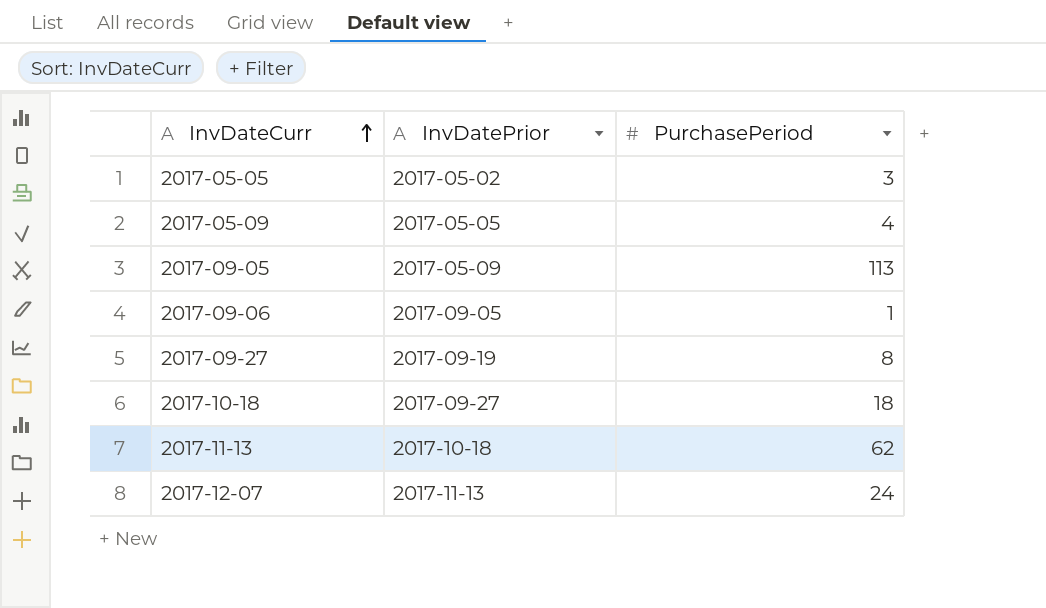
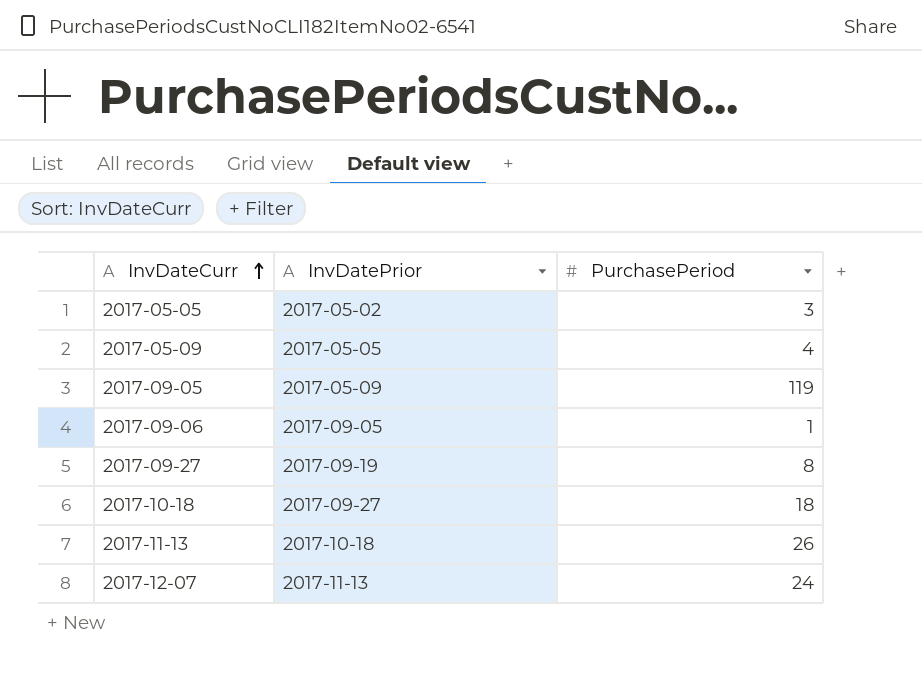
2017-09-05 | PurchasePeriod: 113 -> 119
2017-11-13 | PurchasePeriod: 62 -> 26

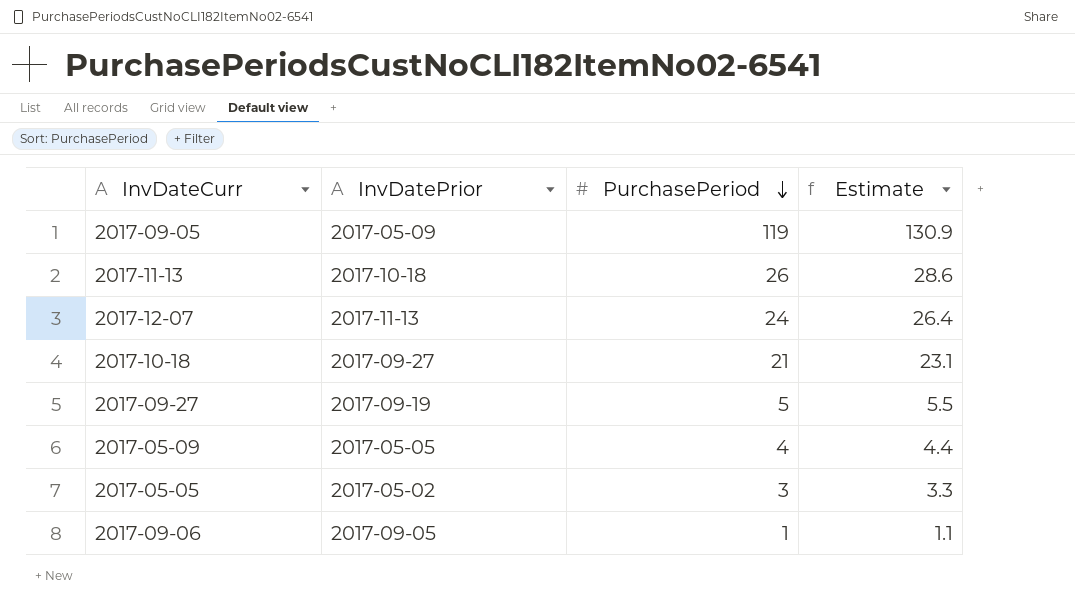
row order: InvDateCurr ascending -> PurchasePeriod descending
column Estimate | formula: none -> [PurchasePeriod] * 1.1
2017-10-18 | PurchasePeriod: 18 -> 21
2017-09-27 | PurchasePeriod: 8 -> 5

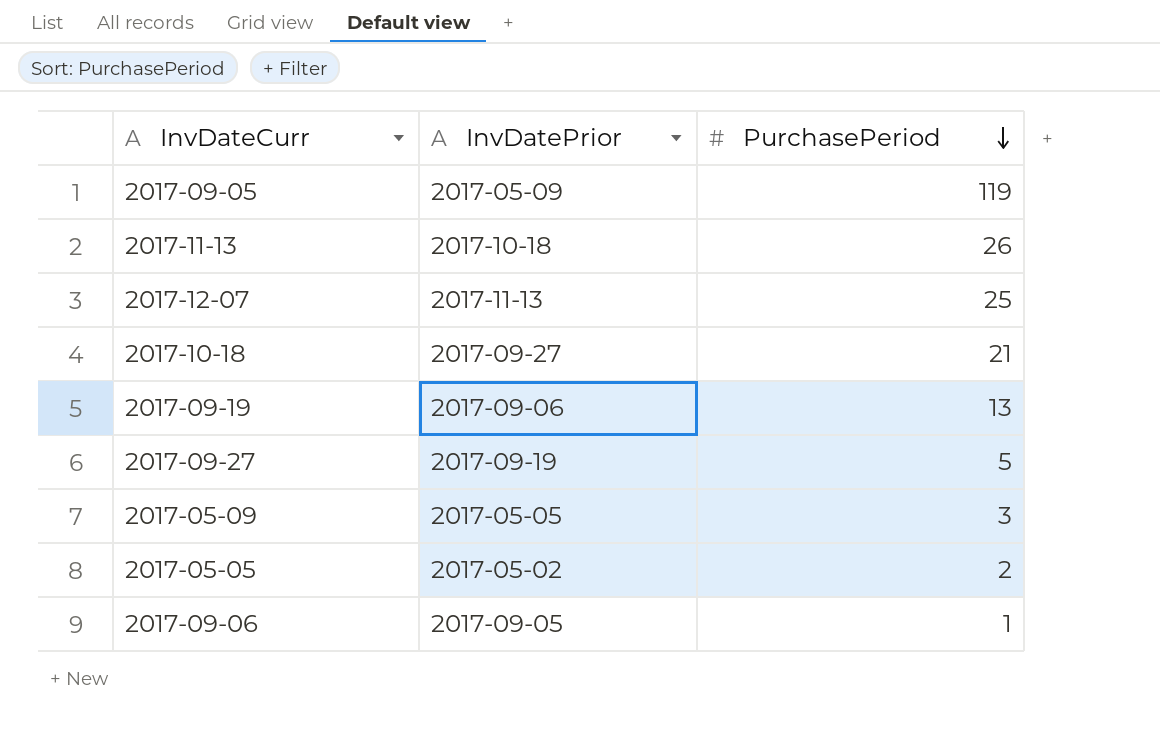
column Estimate | formula: [PurchasePeriod] * 1.1 -> none
2017-12-07 | PurchasePeriod: 24 -> 25
row 2017-09-19: none -> 2017-09-06 | 13
2017-05-09 | PurchasePeriod: 4 -> 3
2017-05-05 | PurchasePeriod: 3 -> 2

